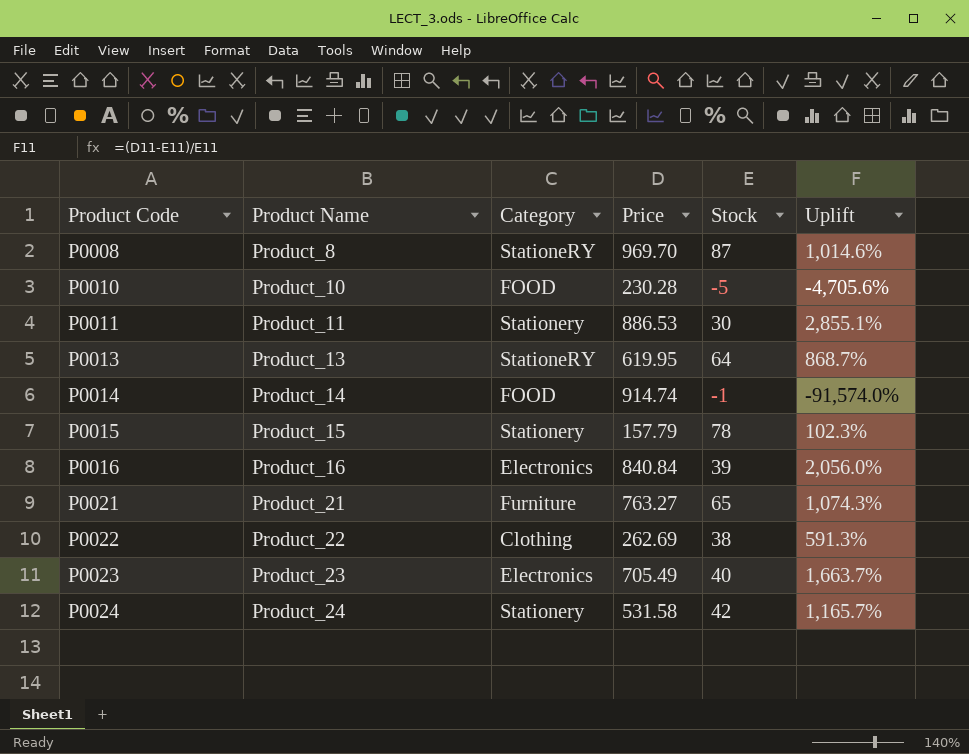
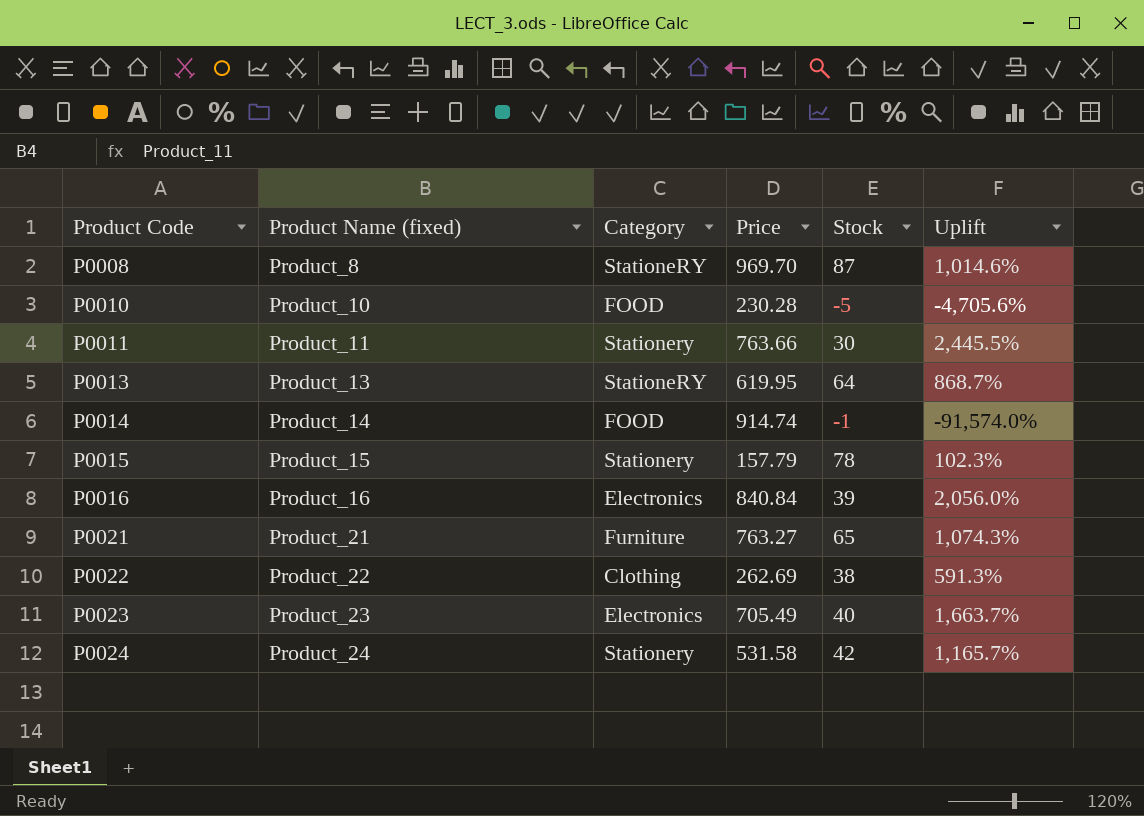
column name: Product Name -> Product Name (fixed)
P0011 | Price: 886.53 -> 763.66
P0011 | Uplift: 2,855.1% -> 2,445.5%

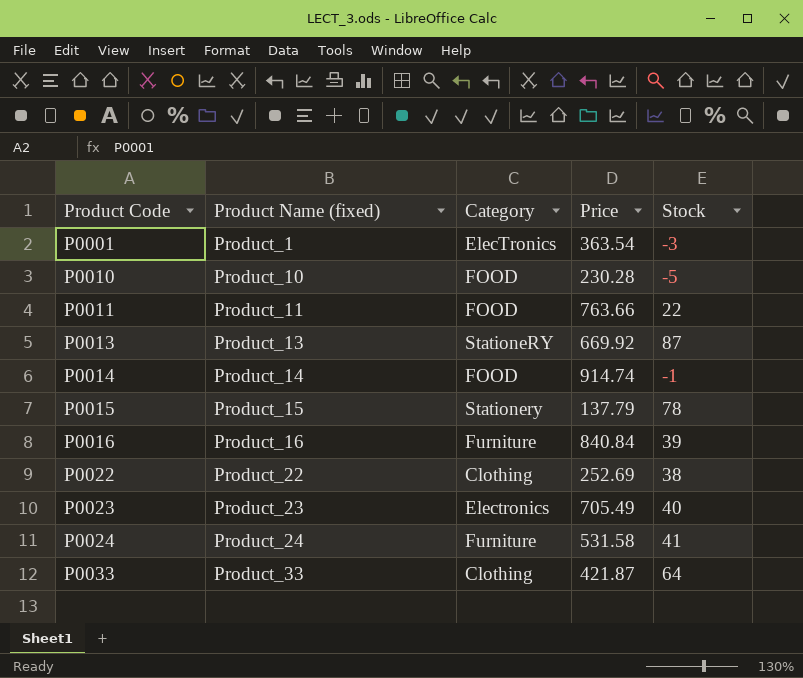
column Uplift | formula: ([Price] - [Stock]) / [Stock] -> none
row P0008: Product_8 | StationeRY | 969.70 | 87 | 1,014.6% -> none
row P0021: Product_21 | Furniture | 763.27 | 65 | 1,074.3% -> none
row P0001: none -> Product_1 | ElecTronics | 363.54 | -3
P0011 | Category: Stationery -> FOOD
P0011 | Stock: 30 -> 22
P0013 | Price: 619.95 -> 669.92
P0013 | Stock: 64 -> 87
P0015 | Price: 157.79 -> 137.79
P0016 | Category: Electronics -> Furniture
P0022 | Price: 262.69 -> 252.69
P0024 | Category: Stationery -> Furniture
P0024 | Stock: 42 -> 41
row P0033: none -> Product_33 | Clothing | 421.87 | 64

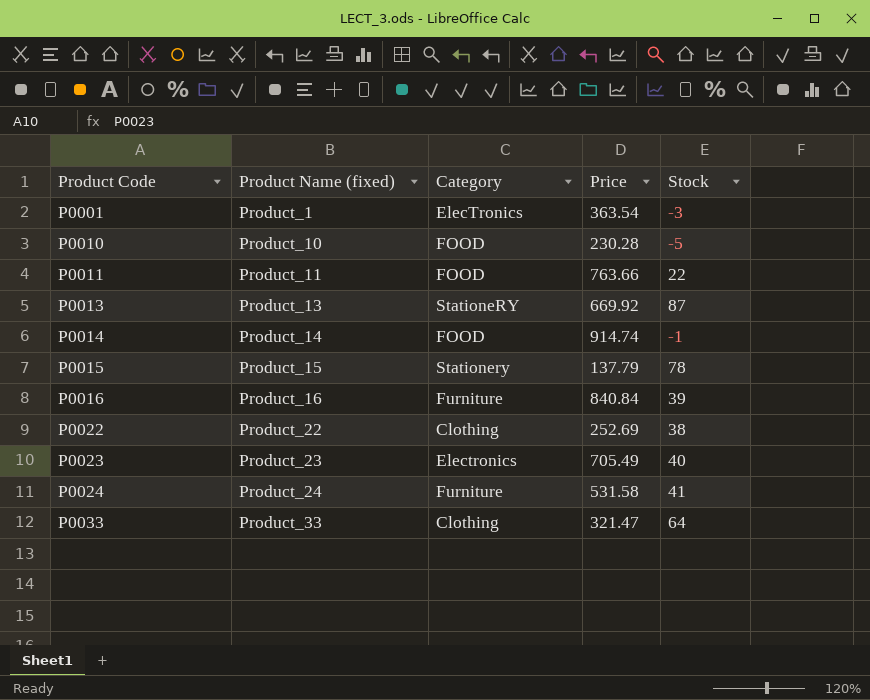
P0033 | Price: 421.87 -> 321.47

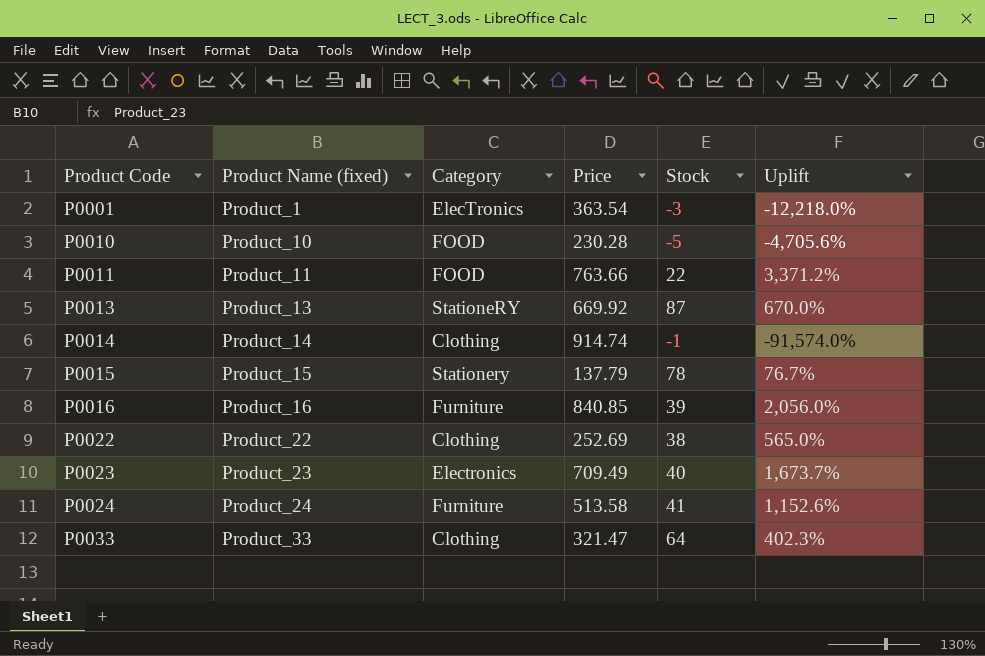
column Uplift | formula: none -> ([Price] - [Stock]) / [Stock]
P0014 | Category: FOOD -> Clothing
P0016 | Price: 840.84 -> 840.85
P0023 | Price: 705.49 -> 709.49
P0024 | Price: 531.58 -> 513.58

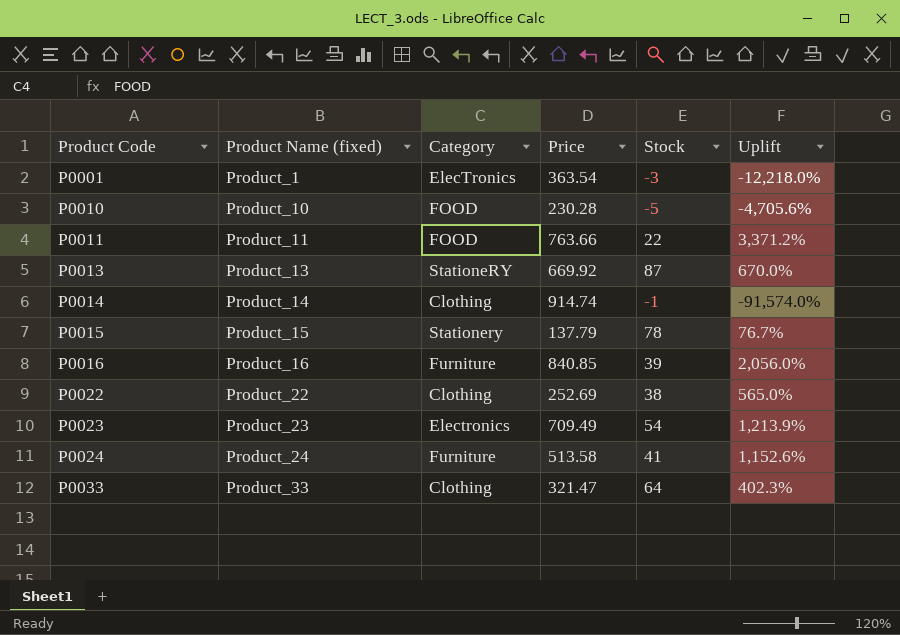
P0023 | Stock: 40 -> 54
P0023 | Uplift: 1,673.7% -> 1,213.9%

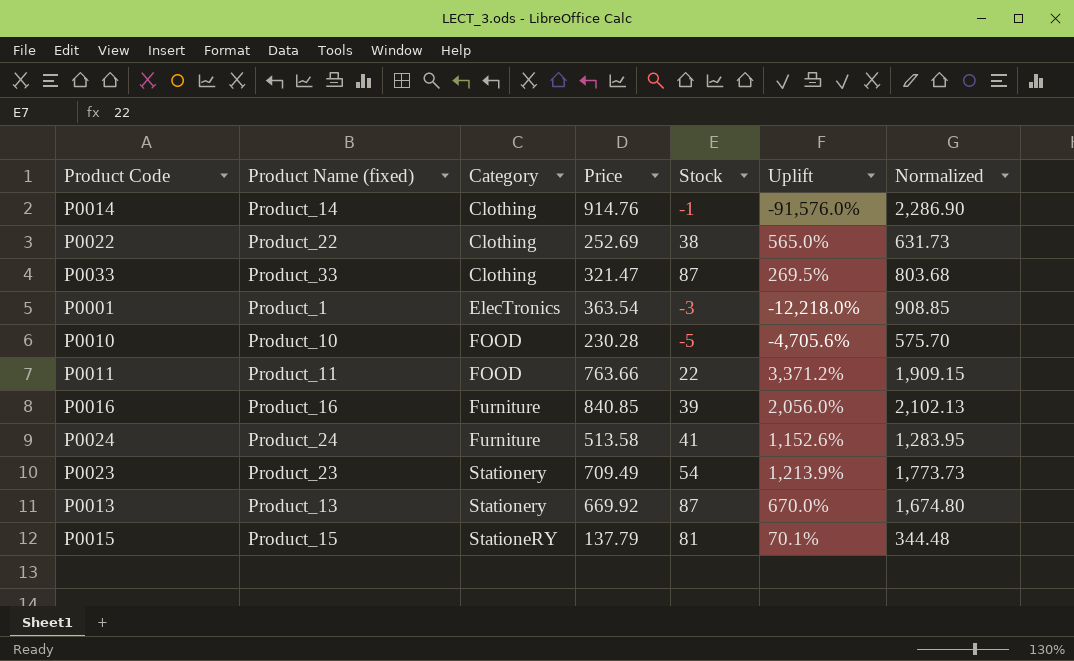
row order: Product Code ascending -> Category ascending
column Normalized | formula: none -> [Price] * 2.5
P0014 | Price: 914.74 -> 914.76
P0014 | Uplift: -91,574.0% -> -91,576.0%
P0033 | Stock: 64 -> 87
P0033 | Uplift: 402.3% -> 269.5%
P0023 | Category: Electronics -> Stationery
P0013 | Category: StationeRY -> Stationery
P0015 | Category: Stationery -> StationeRY
P0015 | Stock: 78 -> 81
P0015 | Uplift: 76.7% -> 70.1%

